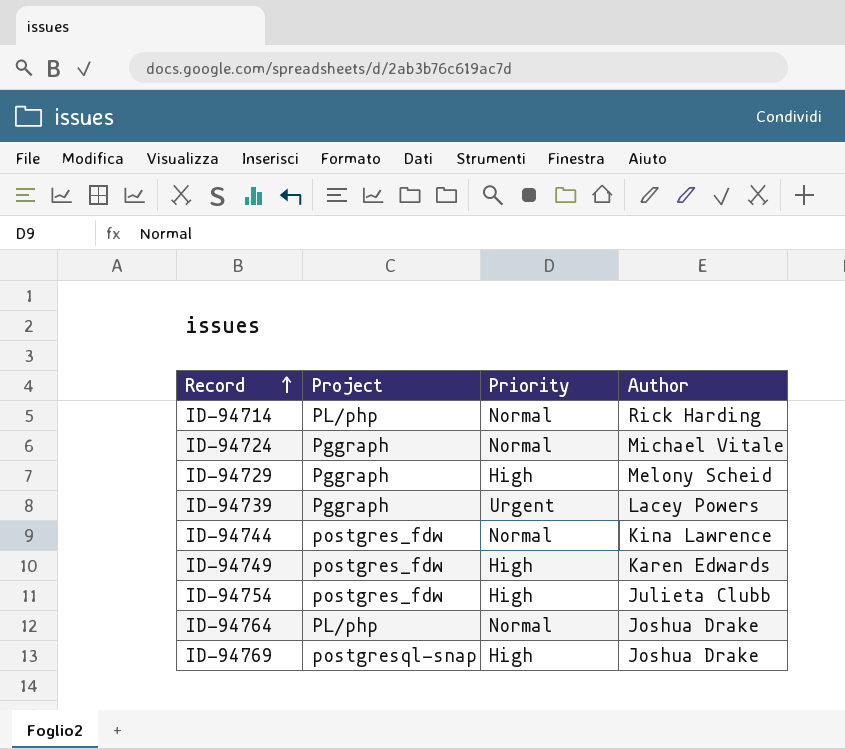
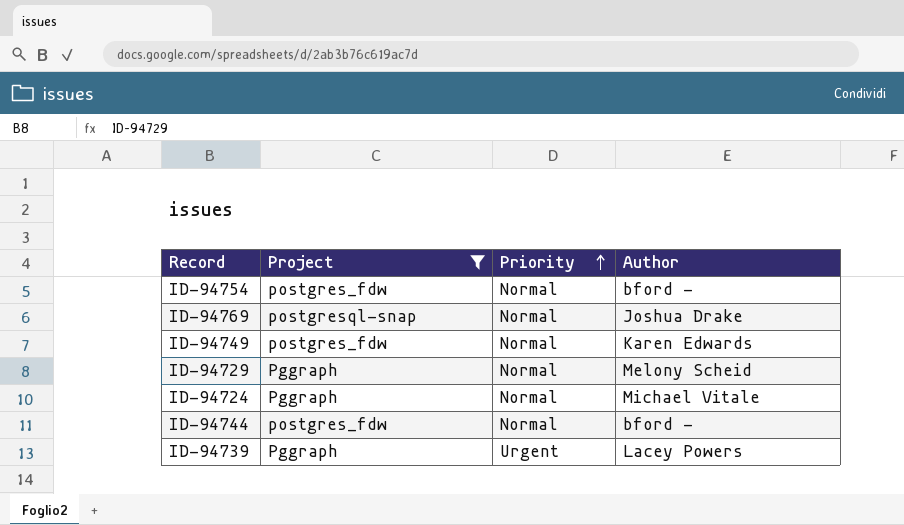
filter: none -> Project != PL/php
row order: Record ascending -> Priority ascending
ID-94754 | Priority: High -> Normal
ID-94754 | Author: Julieta Clubb -> bford -
ID-94769 | Priority: High -> Normal
ID-94749 | Priority: High -> Normal
ID-94729 | Priority: High -> Normal
ID-94744 | Author: Kina Lawrence -> bford -

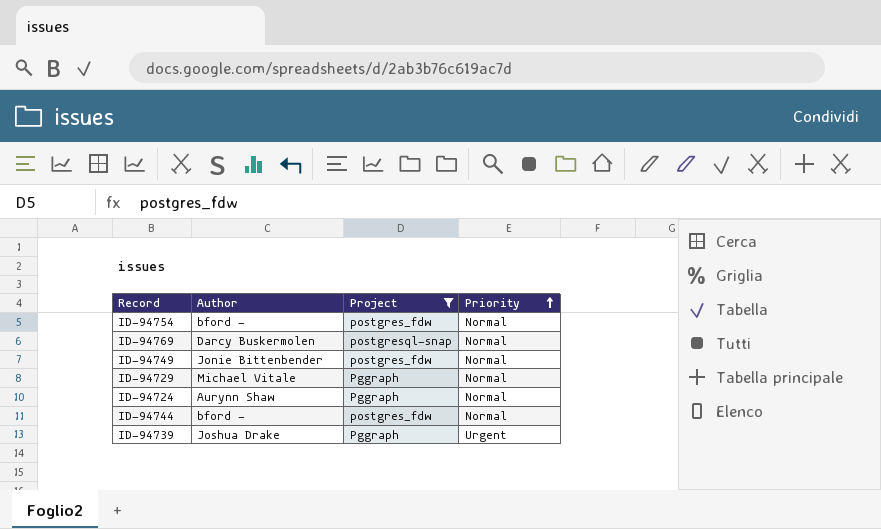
column Author | position: 4 -> 2
ID-94769 | Author: Joshua Drake -> Darcy Buskermolen
ID-94749 | Author: Karen Edwards -> Jonie Bittenbender
ID-94729 | Author: Melony Scheid -> Michael Vitale
ID-94724 | Author: Michael Vitale -> Aurynn Shaw
ID-94739 | Author: Lacey Powers -> Joshua Drake

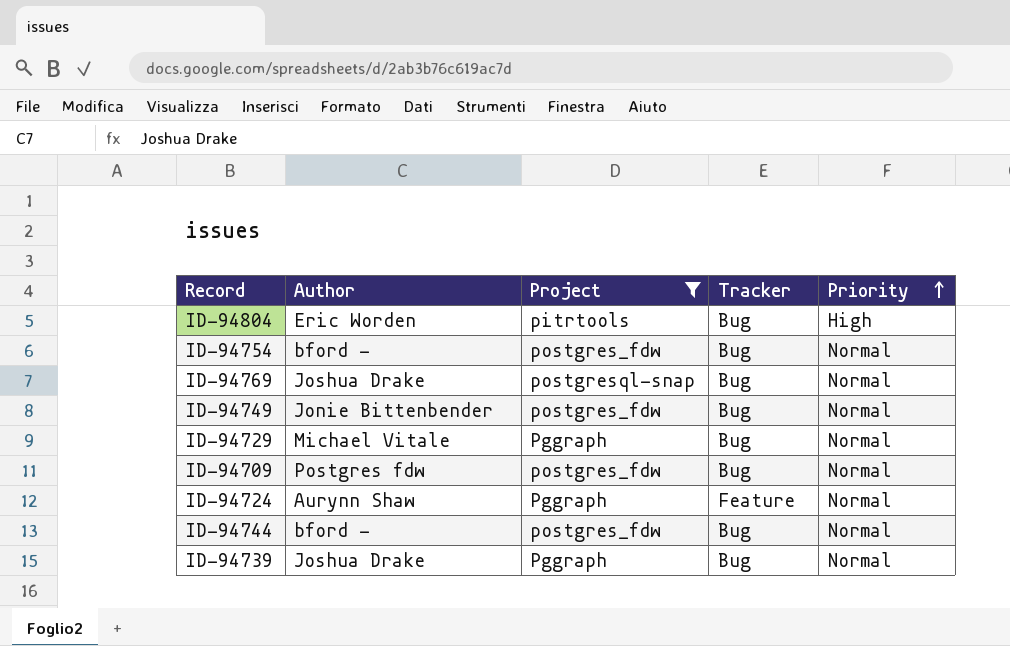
column Tracker | position: none -> 4
row ID-94804: none -> Eric Worden | pitrtools | Bug | High
ID-94769 | Author: Darcy Buskermolen -> Joshua Drake
row ID-94709: none -> Postgres fdw | postgres_fdw | Bug | Normal
ID-94739 | Priority: Urgent -> Normal

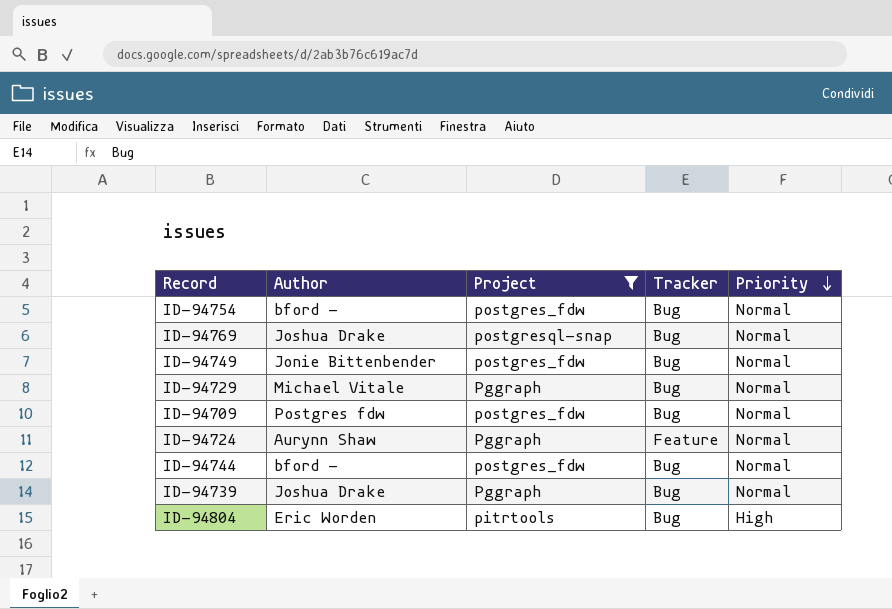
row order: Priority ascending -> Priority descending

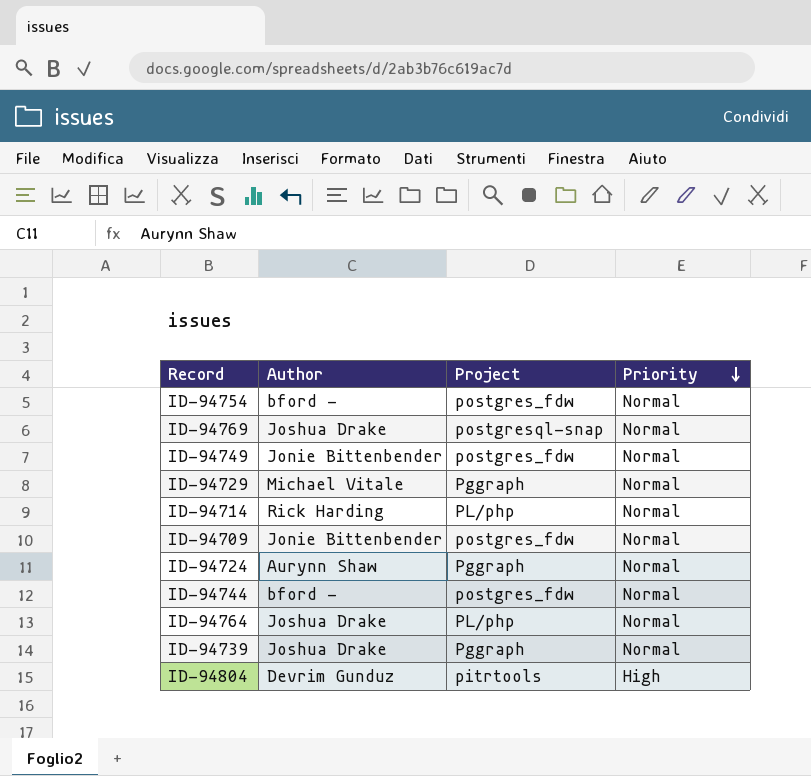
filter: Project != PL/php -> none
column Tracker | position: 4 -> none
ID-94709 | Author: Postgres fdw -> Jonie Bittenbender
ID-94804 | Author: Eric Worden -> Devrim Gunduz

